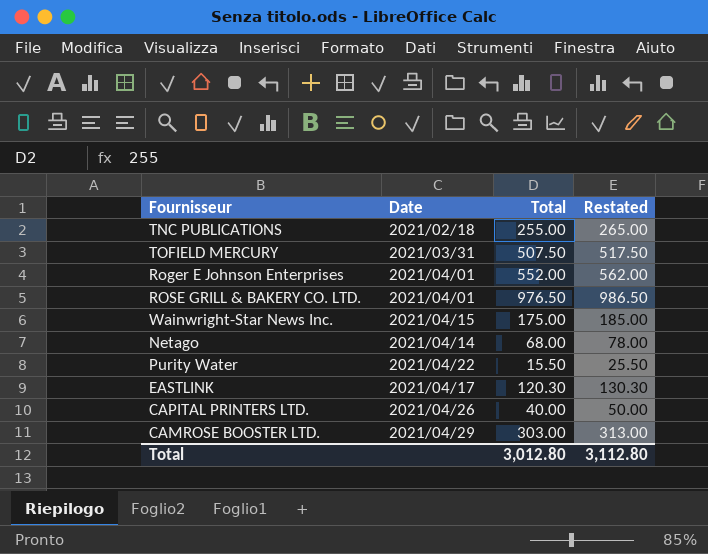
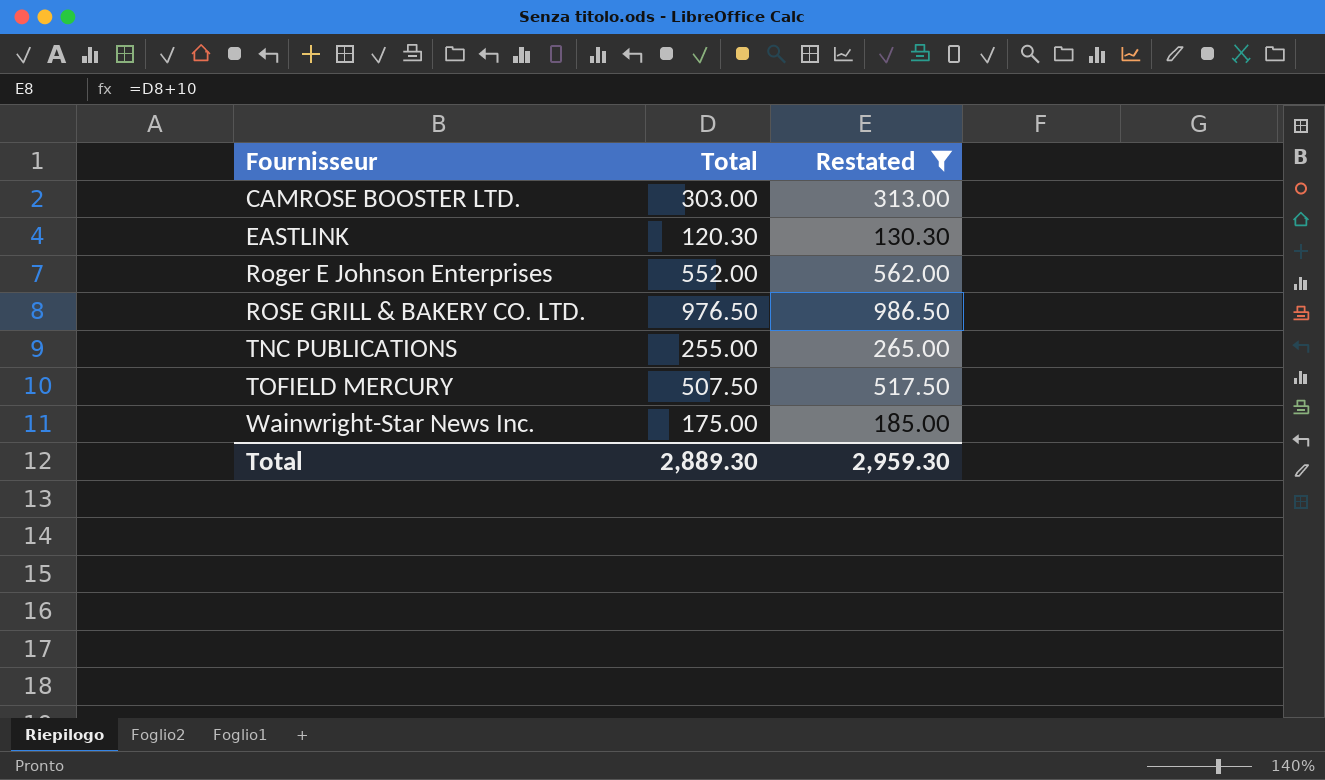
filter: none -> Restated >= 130.30
row order: none -> Fournisseur ascending
column Date | position: 2 -> none
Total | Total: 3,012.80 -> 2,889.30
Total | Restated: 3,112.80 -> 2,959.30

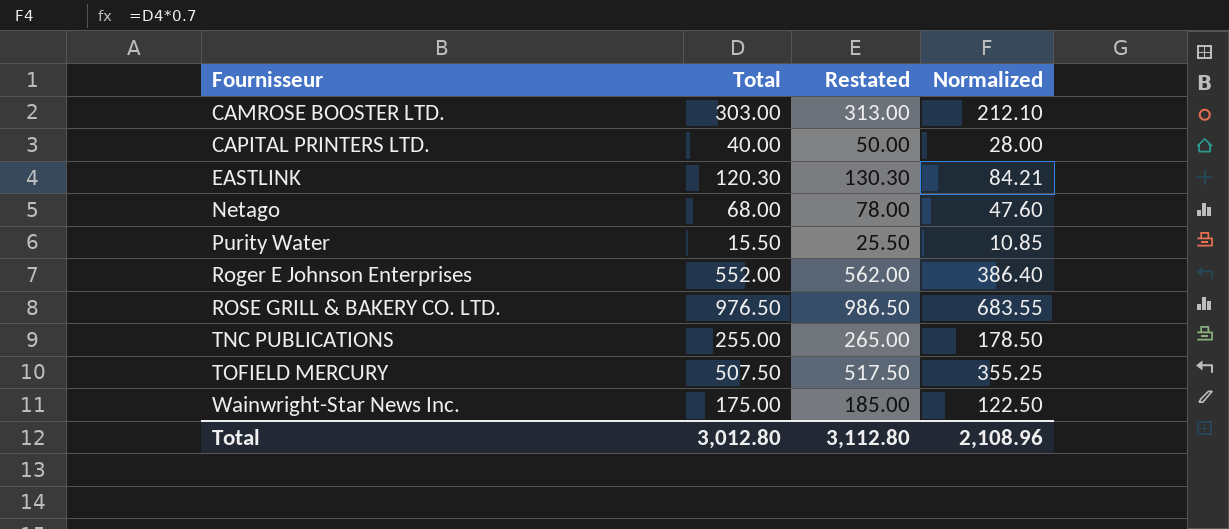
filter: Restated >= 130.30 -> none
column Normalized | formula: none -> [Total] * 0.7
Total | Total: 2,889.30 -> 3,012.80
Total | Restated: 2,959.30 -> 3,112.80

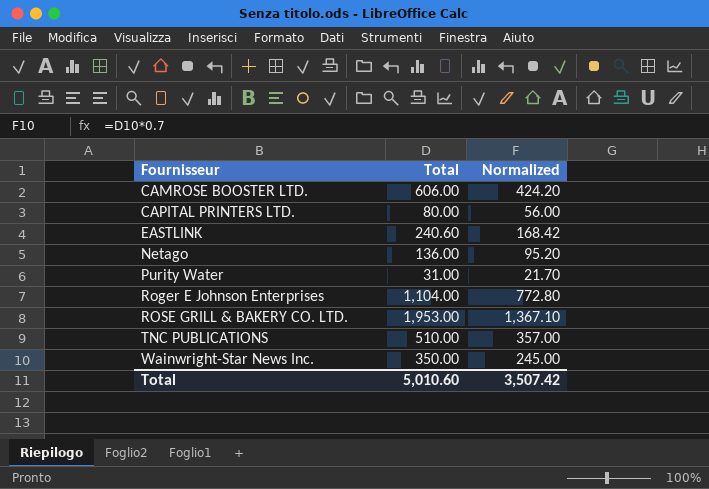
column Restated | formula: [Total] + 10 -> none
row TOFIELD MERCURY: 507.50 | 517.50 | 355.25 -> none
CAMROSE BOOSTER LTD. | Total: 303.00 -> 606.00
CAMROSE BOOSTER LTD. | Normalized: 212.10 -> 424.20
CAPITAL PRINTERS LTD. | Total: 40.00 -> 80.00
CAPITAL PRINTERS LTD. | Normalized: 28.00 -> 56.00
EASTLINK | Total: 120.30 -> 240.60
EASTLINK | Normalized: 84.21 -> 168.42
Netago | Total: 68.00 -> 136.00
Netago | Normalized: 47.60 -> 95.20
Purity Water | Total: 15.50 -> 31.00
Purity Water | Normalized: 10.85 -> 21.70
Roger E Johnson Enterprises | Total: 552.00 -> 1,104.00
Roger E Johnson Enterprises | Normalized: 386.40 -> 772.80
ROSE GRILL & BAKERY CO. LTD. | Total: 976.50 -> 1,953.00
ROSE GRILL & BAKERY CO. LTD. | Normalized: 683.55 -> 1,367.10
TNC PUBLICATIONS | Total: 255.00 -> 510.00
TNC PUBLICATIONS | Normalized: 178.50 -> 357.00
Wainwright-Star News Inc. | Total: 175.00 -> 350.00
Wainwright-Star News Inc. | Normalized: 122.50 -> 245.00
Total | Total: 3,012.80 -> 5,010.60
Total | Normalized: 2,108.96 -> 3,507.42

